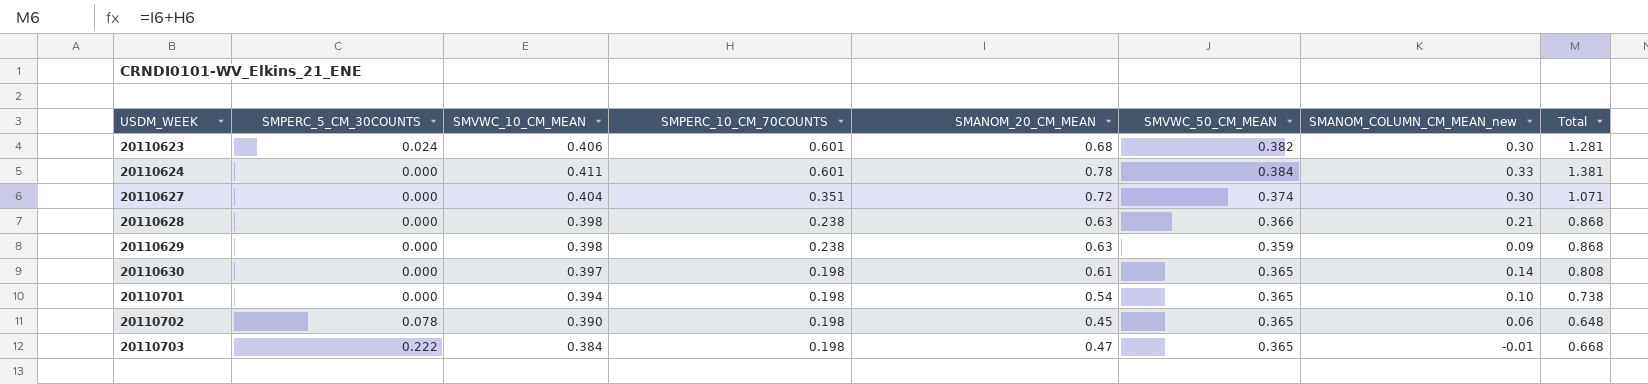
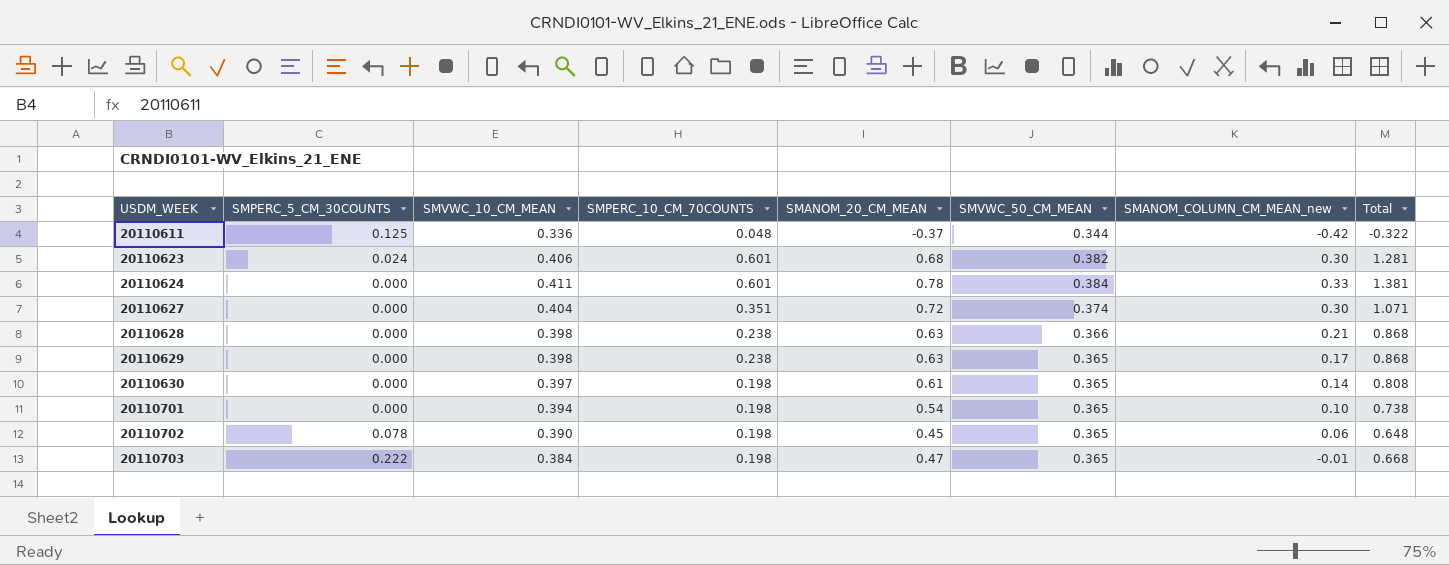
row 20110611: none -> 0.125 | 0.336 | 0.048 | -0.37 | 0.344 | -0.42 | -0.322
20110629 | SMVWC_50_CM_MEAN: 0.359 -> 0.365
20110629 | SMANOM_COLUMN_CM_MEAN_new: 0.09 -> 0.17

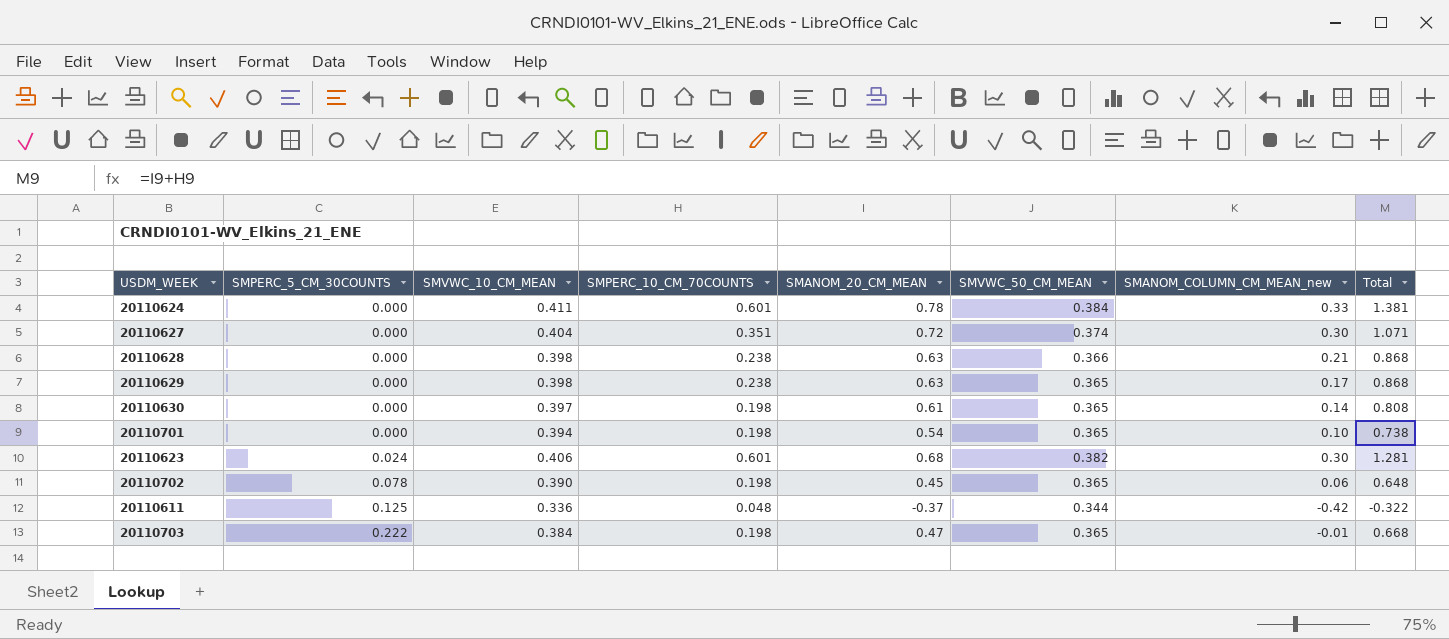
row order: USDM_WEEK ascending -> SMPERC_5_CM_30COUNTS ascending

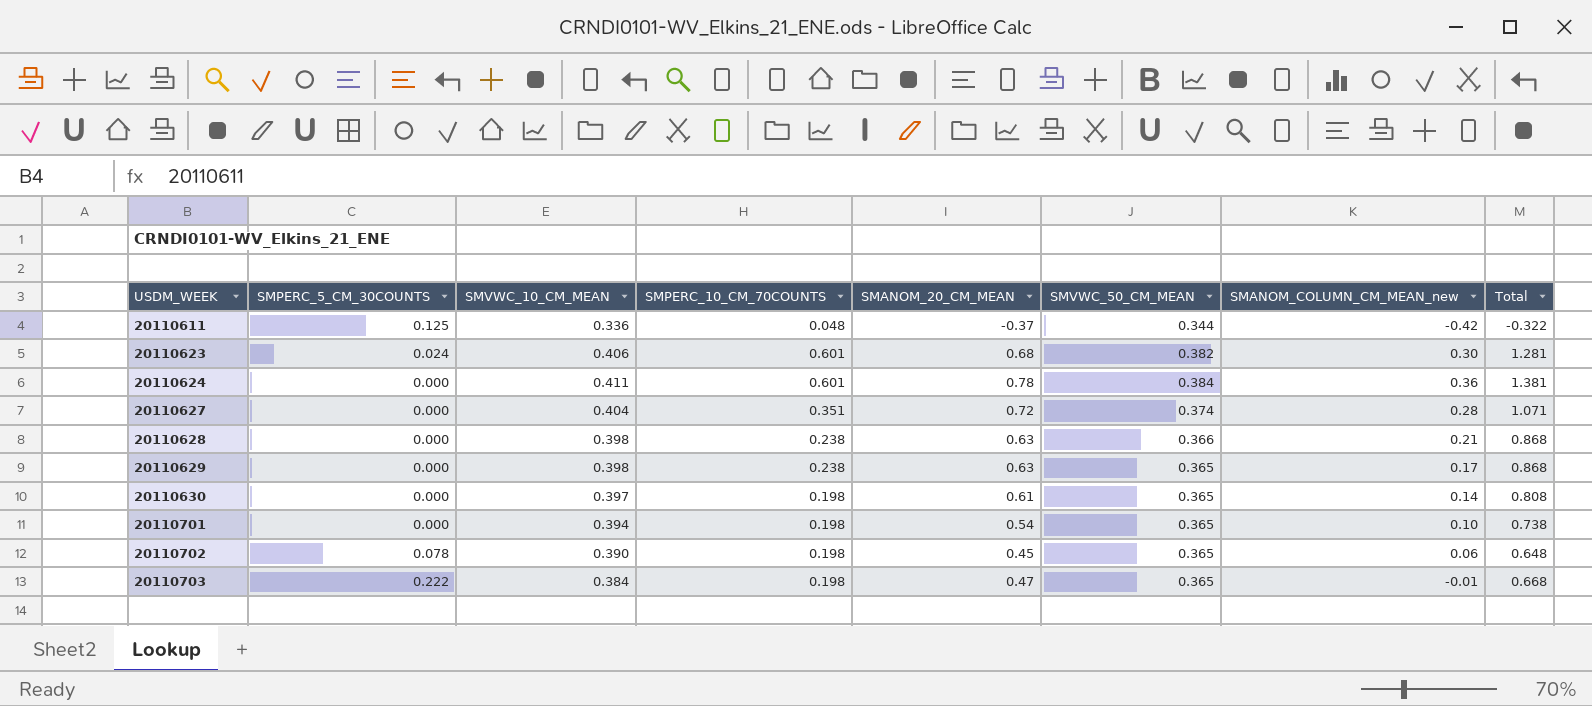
row order: SMPERC_5_CM_30COUNTS ascending -> USDM_WEEK ascending
20110624 | SMANOM_COLUMN_CM_MEAN_new: 0.33 -> 0.36
20110627 | SMANOM_COLUMN_CM_MEAN_new: 0.30 -> 0.28

